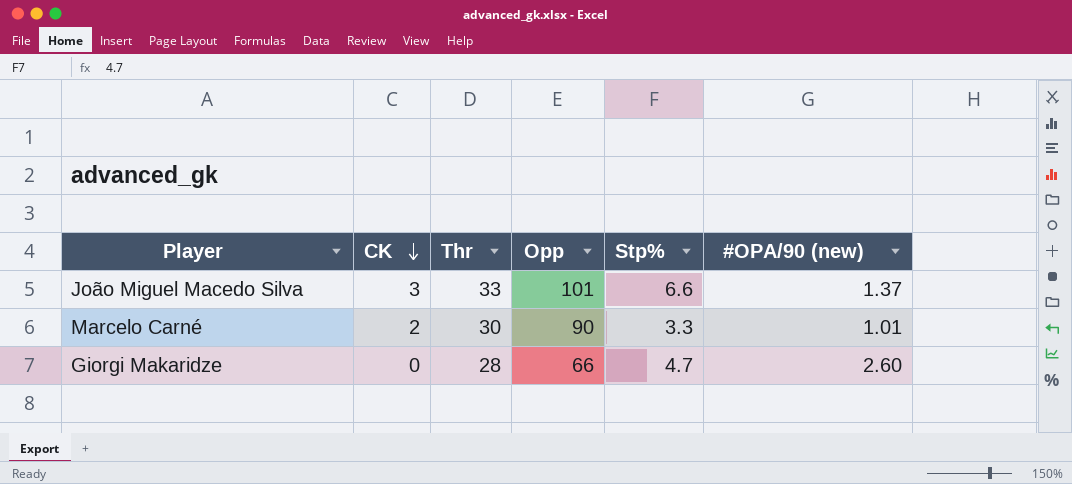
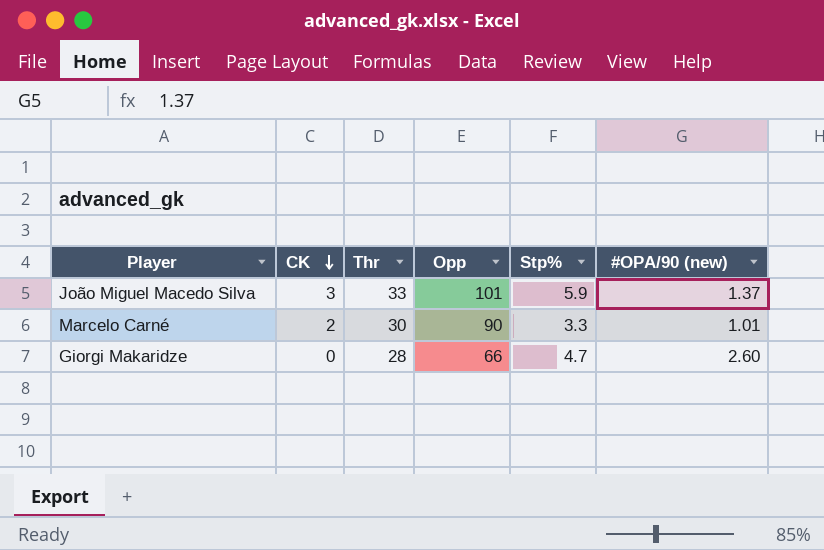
João Miguel Macedo Silva | Stp%: 6.6 -> 5.9

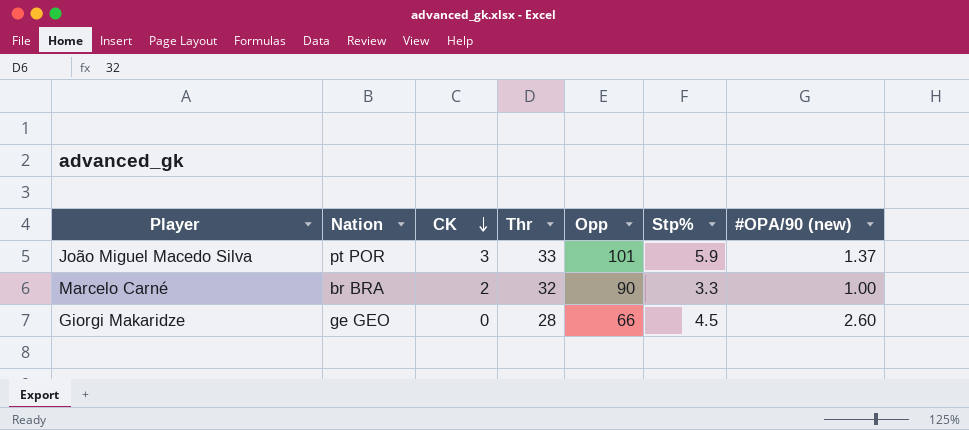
column Nation | position: none -> 2
Marcelo Carné | Thr: 30 -> 32
Marcelo Carné | #OPA/90 (new): 1.01 -> 1.00
Giorgi Makaridze | Stp%: 4.7 -> 4.5

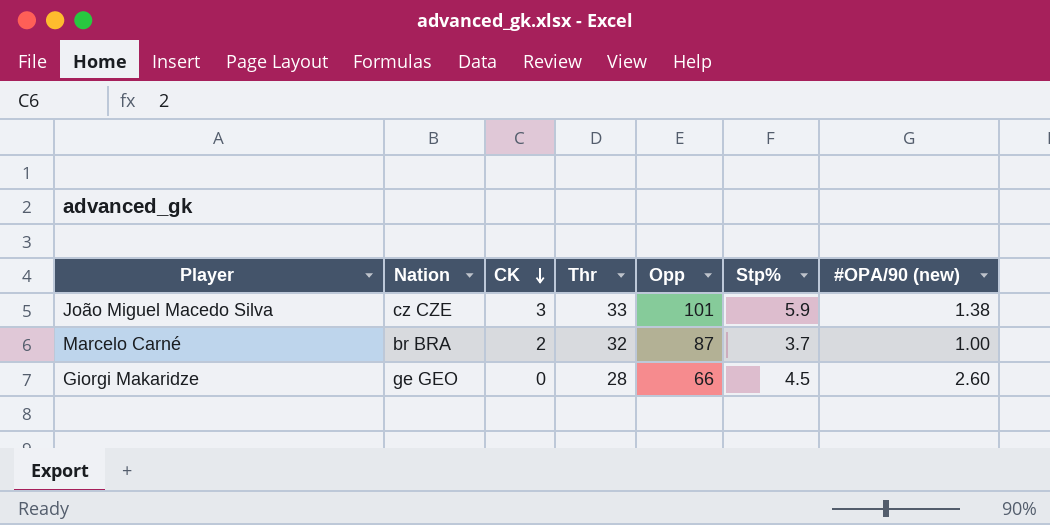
João Miguel Macedo Silva | Nation: pt POR -> cz CZE
João Miguel Macedo Silva | #OPA/90 (new): 1.37 -> 1.38
Marcelo Carné | Opp: 90 -> 87
Marcelo Carné | Stp%: 3.3 -> 3.7

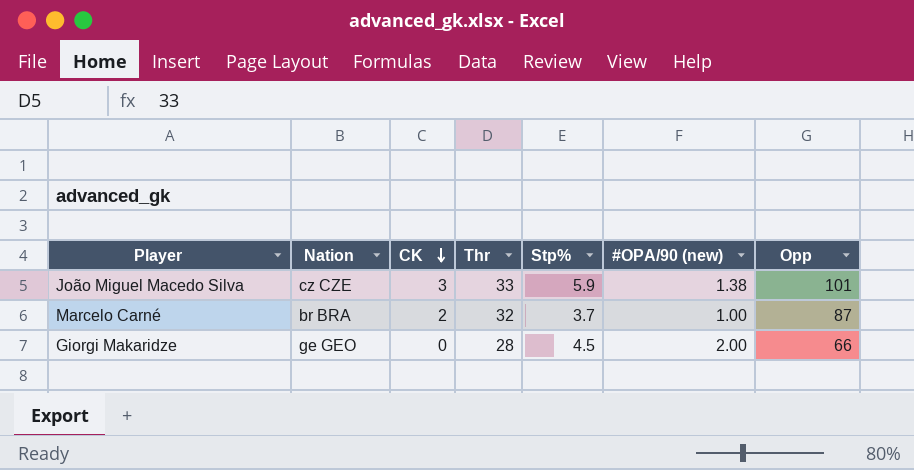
column Opp | position: 5 -> 7
Giorgi Makaridze | #OPA/90 (new): 2.60 -> 2.00

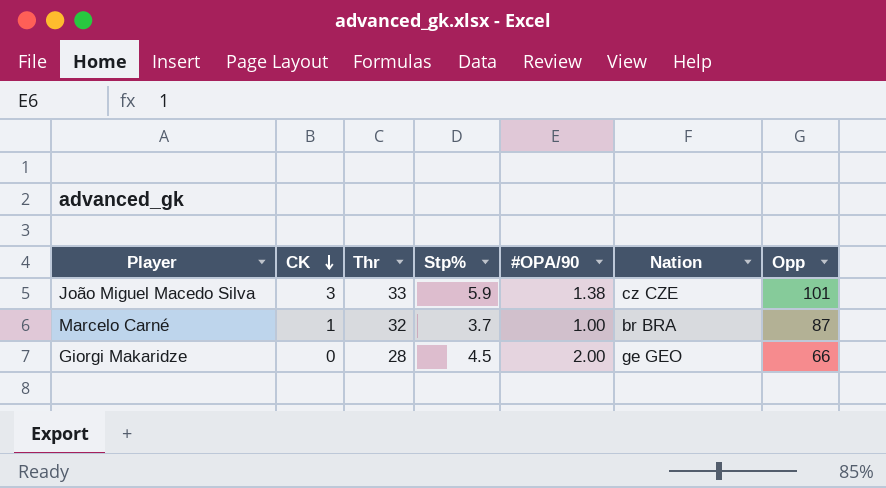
column name: #OPA/90 (new) -> #OPA/90
column Nation | position: 2 -> 6
Marcelo Carné | CK: 2 -> 1

